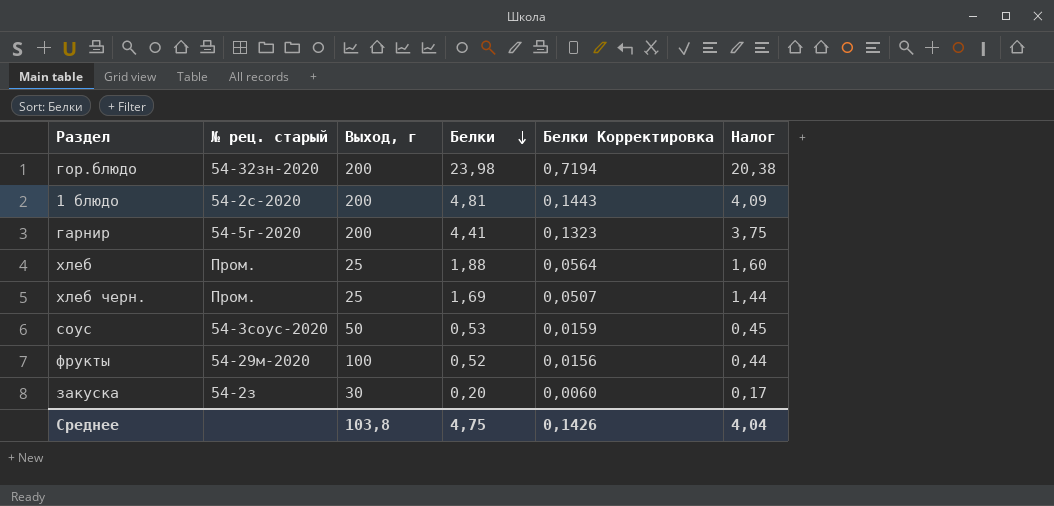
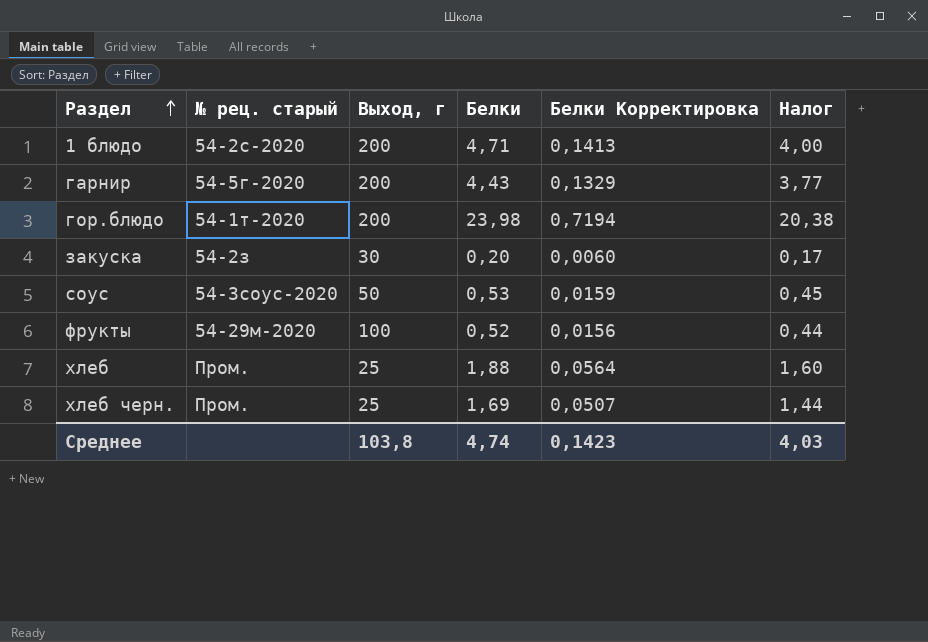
row order: Белки descending -> Раздел ascending
1 блюдо | Белки: 4,81 -> 4,71
1 блюдо | Белки Корректировка: 0,1443 -> 0,1413
1 блюдо | Налог: 4,09 -> 4,00
гарнир | Белки: 4,41 -> 4,43
гарнир | Белки Корректировка: 0,1323 -> 0,1329
гарнир | Налог: 3,75 -> 3,77
гор.блюдо | № рец. старый: 54-32зн-2020 -> 54-1т-2020
Среднее | Белки: 4,75 -> 4,74
Среднее | Белки Корректировка: 0,1426 -> 0,1423
Среднее | Налог: 4,04 -> 4,03

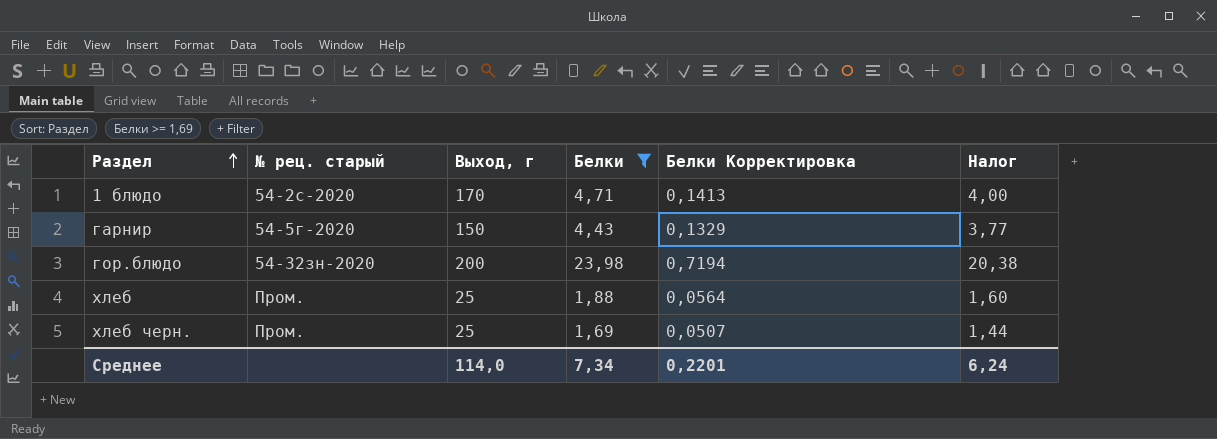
filter: none -> Белки >= 1,69
1 блюдо | Выход, г: 200 -> 170
гарнир | Выход, г: 200 -> 150
гор.блюдо | № рец. старый: 54-1т-2020 -> 54-32зн-2020
Среднее | Выход, г: 103,8 -> 114,0
Среднее | Белки: 4,74 -> 7,34
Среднее | Белки Корректировка: 0,1423 -> 0,2201
Среднее | Налог: 4,03 -> 6,24

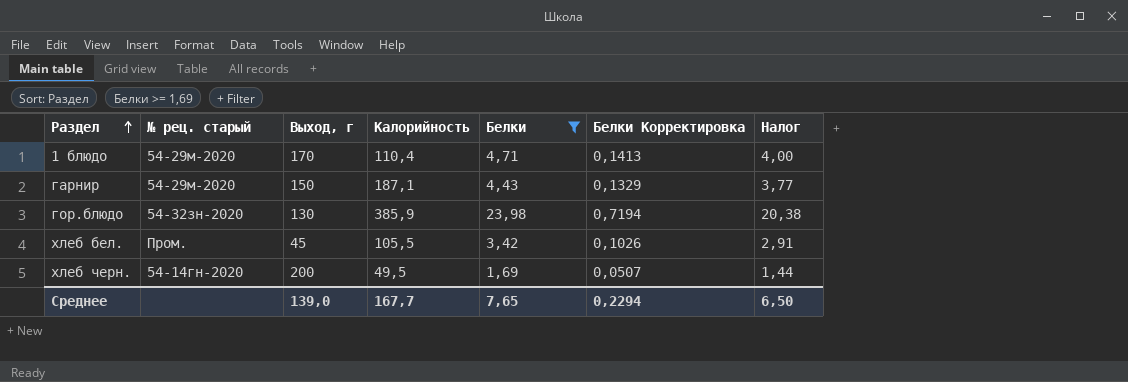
column Калорийность | position: none -> 4
row хлеб: Пром. | 25 | 1,88 | 0,0564 | 1,60 -> none
1 блюдо | № рец. старый: 54-2с-2020 -> 54-29м-2020
гарнир | № рец. старый: 54-5г-2020 -> 54-29м-2020
гор.блюдо | Выход, г: 200 -> 130
row хлеб бел.: none -> Пром. | 45 | 105,5 | 3,42 | 0,1026 | 2,91
хлеб черн. | № рец. старый: Пром. -> 54-14гн-2020
хлеб черн. | Выход, г: 25 -> 200
Среднее | Выход, г: 114,0 -> 139,0
Среднее | Белки: 7,34 -> 7,65
Среднее | Белки Корректировка: 0,2201 -> 0,2294
Среднее | Налог: 6,24 -> 6,50

